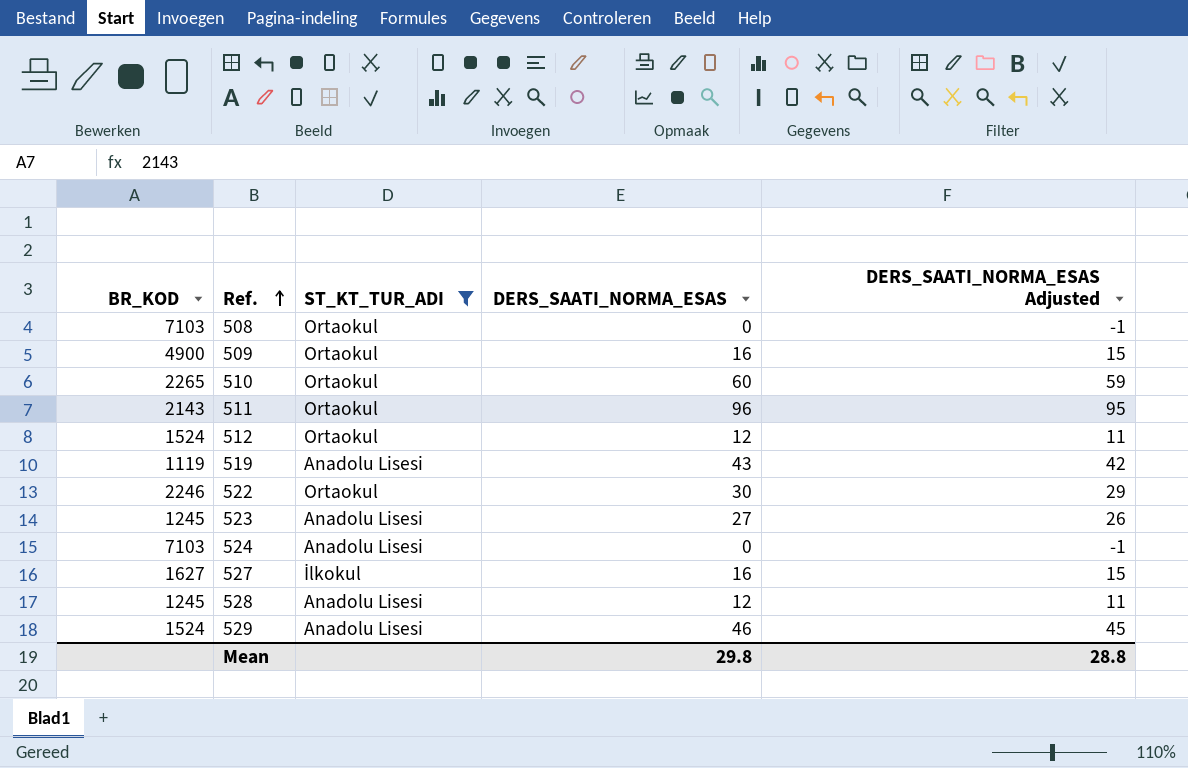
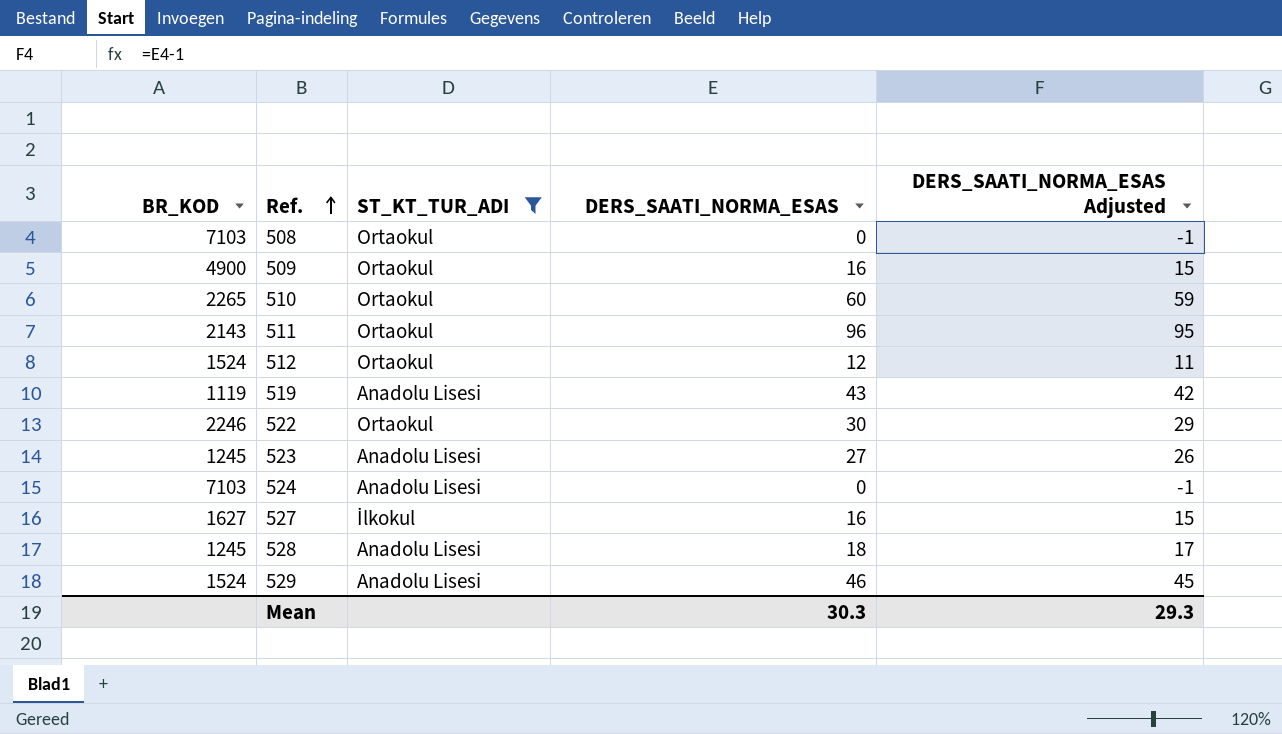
528 | DERS_SAATI_NORMA_ESAS: 12 -> 18
528 | DERS_SAATI_NORMA_ESAS Adjusted: 11 -> 17
Mean | DERS_SAATI_NORMA_ESAS: 29.8 -> 30.3
Mean | DERS_SAATI_NORMA_ESAS Adjusted: 28.8 -> 29.3

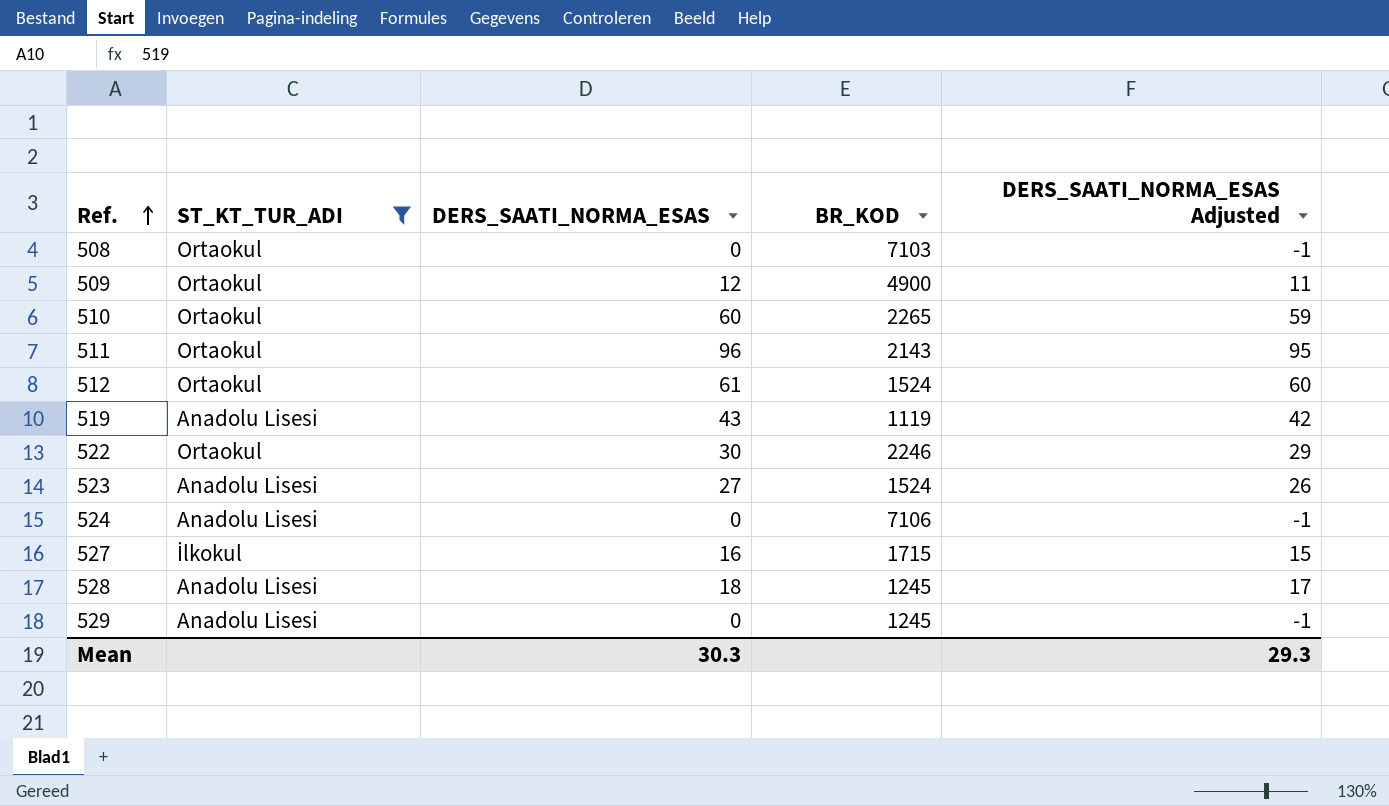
column BR_KOD | position: 1 -> 4
509 | DERS_SAATI_NORMA_ESAS: 16 -> 12
509 | DERS_SAATI_NORMA_ESAS Adjusted: 15 -> 11
512 | DERS_SAATI_NORMA_ESAS: 12 -> 61
512 | DERS_SAATI_NORMA_ESAS Adjusted: 11 -> 60
523 | BR_KOD: 1245 -> 1524
524 | BR_KOD: 7103 -> 7106
527 | BR_KOD: 1627 -> 1715
529 | DERS_SAATI_NORMA_ESAS: 46 -> 0
529 | BR_KOD: 1524 -> 1245
529 | DERS_SAATI_NORMA_ESAS Adjusted: 45 -> -1

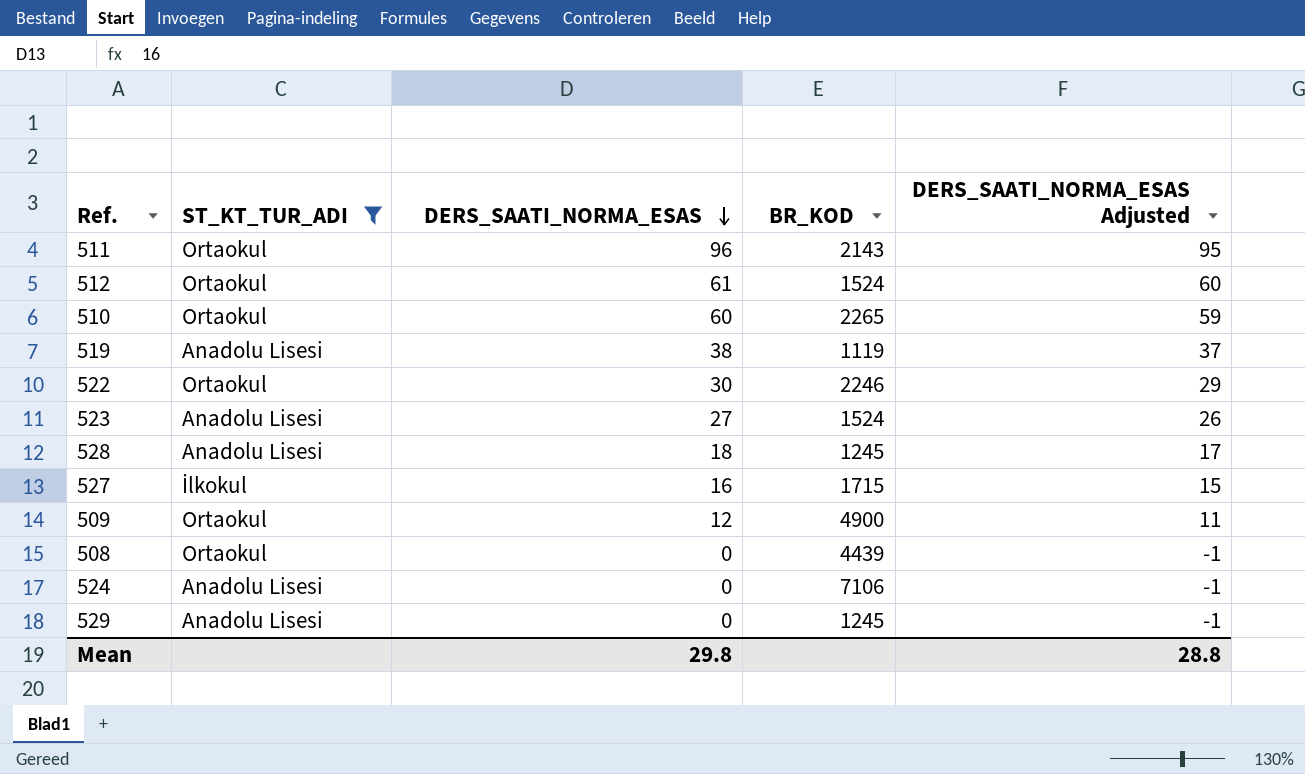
row order: Ref. ascending -> DERS_SAATI_NORMA_ESAS descending
519 | DERS_SAATI_NORMA_ESAS: 43 -> 38
519 | DERS_SAATI_NORMA_ESAS Adjusted: 42 -> 37
508 | BR_KOD: 7103 -> 4439
Mean | DERS_SAATI_NORMA_ESAS: 30.3 -> 29.8
Mean | DERS_SAATI_NORMA_ESAS Adjusted: 29.3 -> 28.8

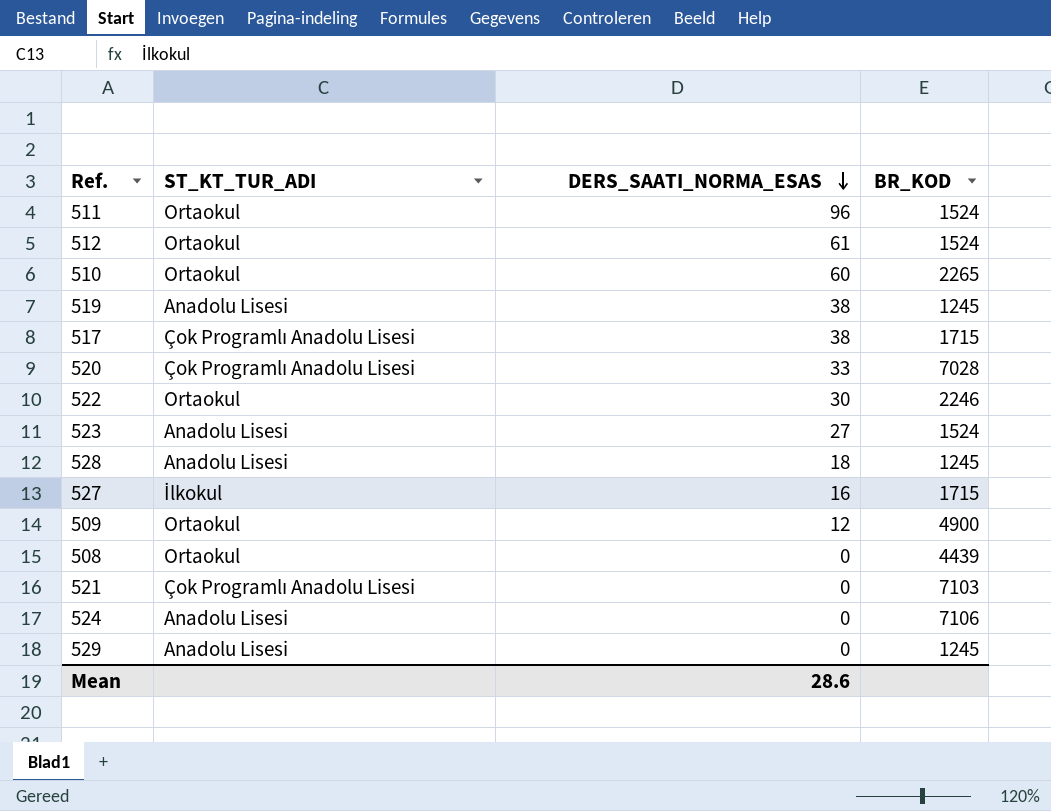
filter: ST_KT_TUR_ADI != Çok Programlı Anadolu Lisesi -> none
column DERS_SAATI_NORMA_ESAS Adjusted | formula: [DERS_SAATI_NORMA_ESAS] - 1 -> none
511 | BR_KOD: 2143 -> 1524
519 | BR_KOD: 1119 -> 1245
Mean | DERS_SAATI_NORMA_ESAS: 29.8 -> 28.6

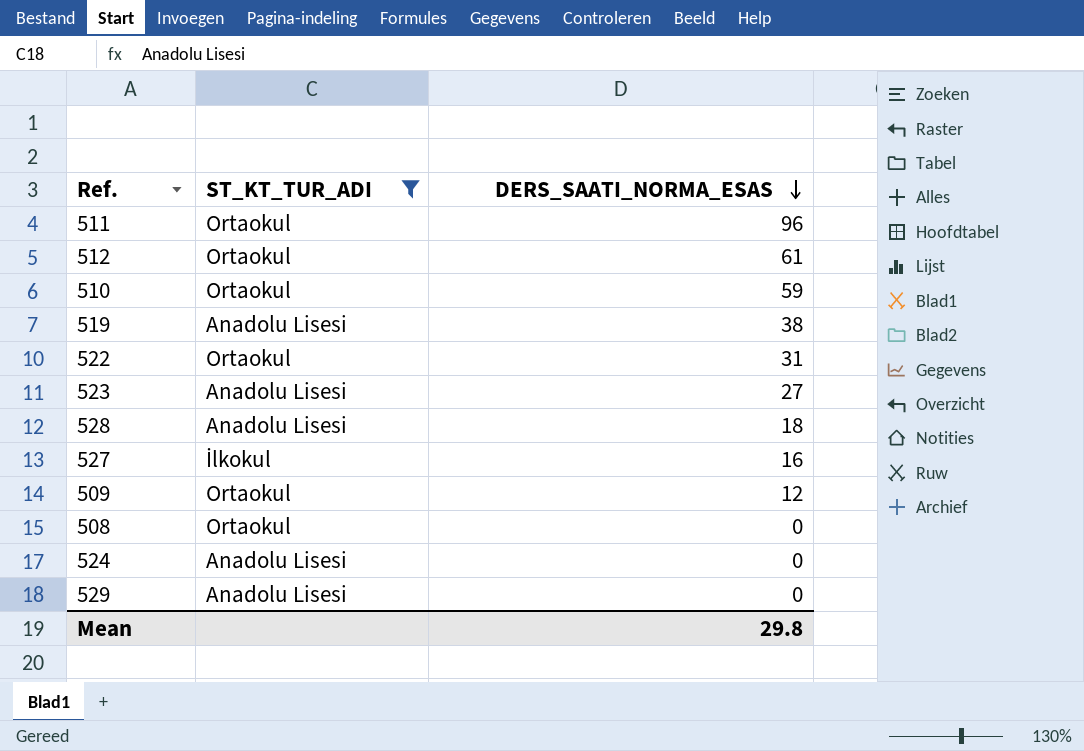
filter: none -> ST_KT_TUR_ADI != Çok Programlı Anadolu Lisesi
column BR_KOD | position: 4 -> none
510 | DERS_SAATI_NORMA_ESAS: 60 -> 59
522 | DERS_SAATI_NORMA_ESAS: 30 -> 31
Mean | DERS_SAATI_NORMA_ESAS: 28.6 -> 29.8

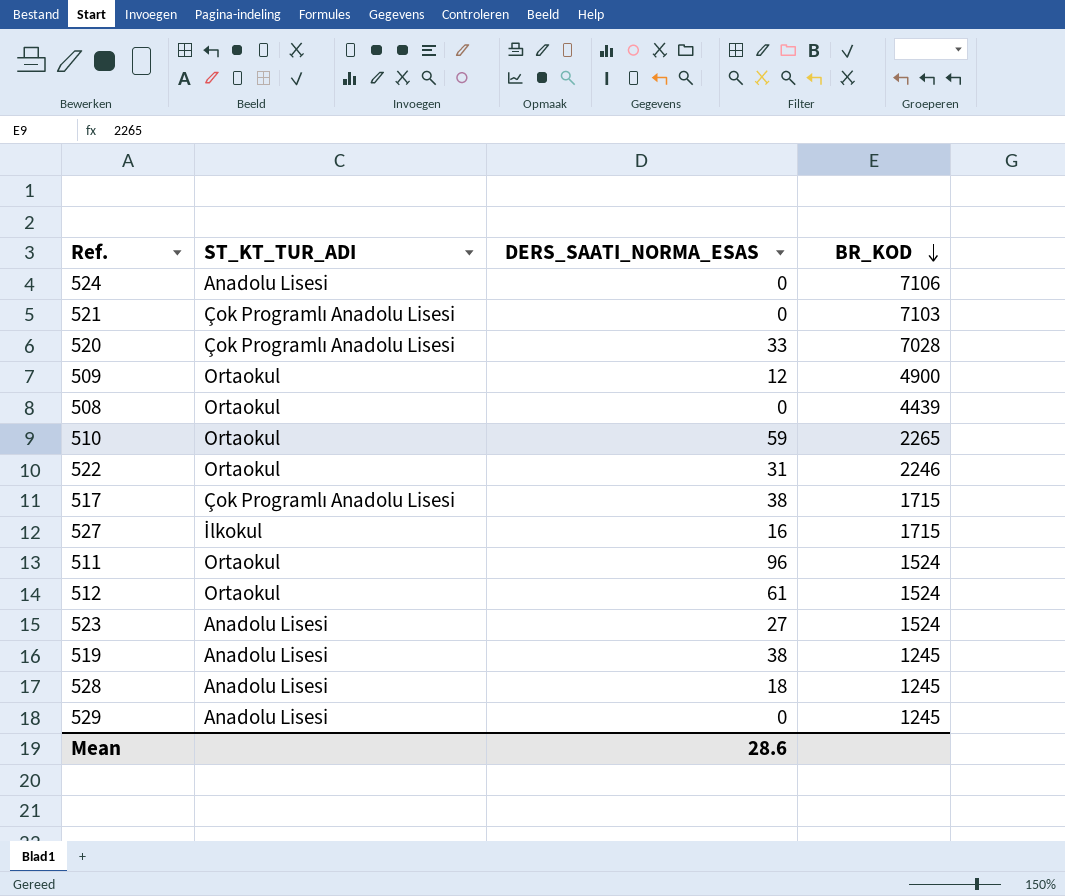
filter: ST_KT_TUR_ADI != Çok Programlı Anadolu Lisesi -> none
row order: DERS_SAATI_NORMA_ESAS descending -> BR_KOD descending
column BR_KOD | position: none -> 4
Mean | DERS_SAATI_NORMA_ESAS: 29.8 -> 28.6

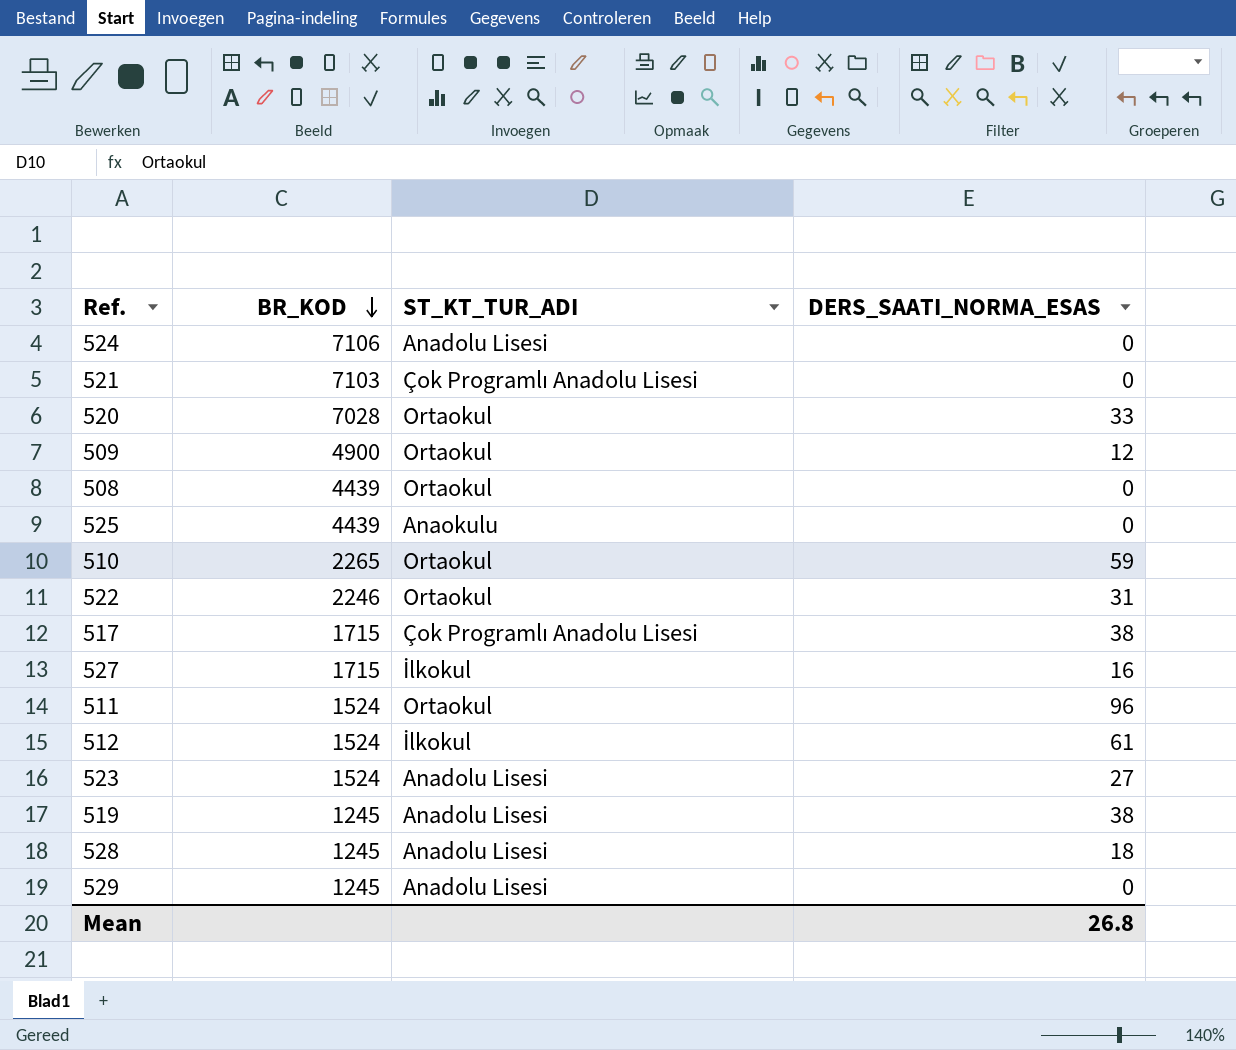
column BR_KOD | position: 4 -> 2
520 | ST_KT_TUR_ADI: Çok Programlı Anadolu Lisesi -> Ortaokul
row 525: none -> 4439 | Anaokulu | 0
512 | ST_KT_TUR_ADI: Ortaokul -> İlkokul
Mean | DERS_SAATI_NORMA_ESAS: 28.6 -> 26.8

